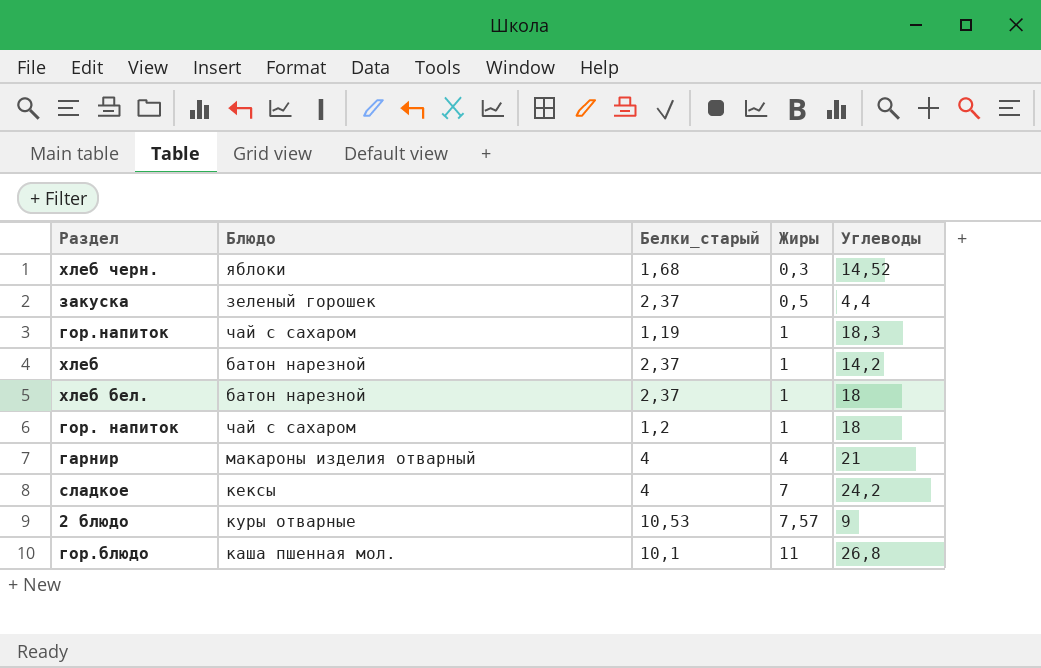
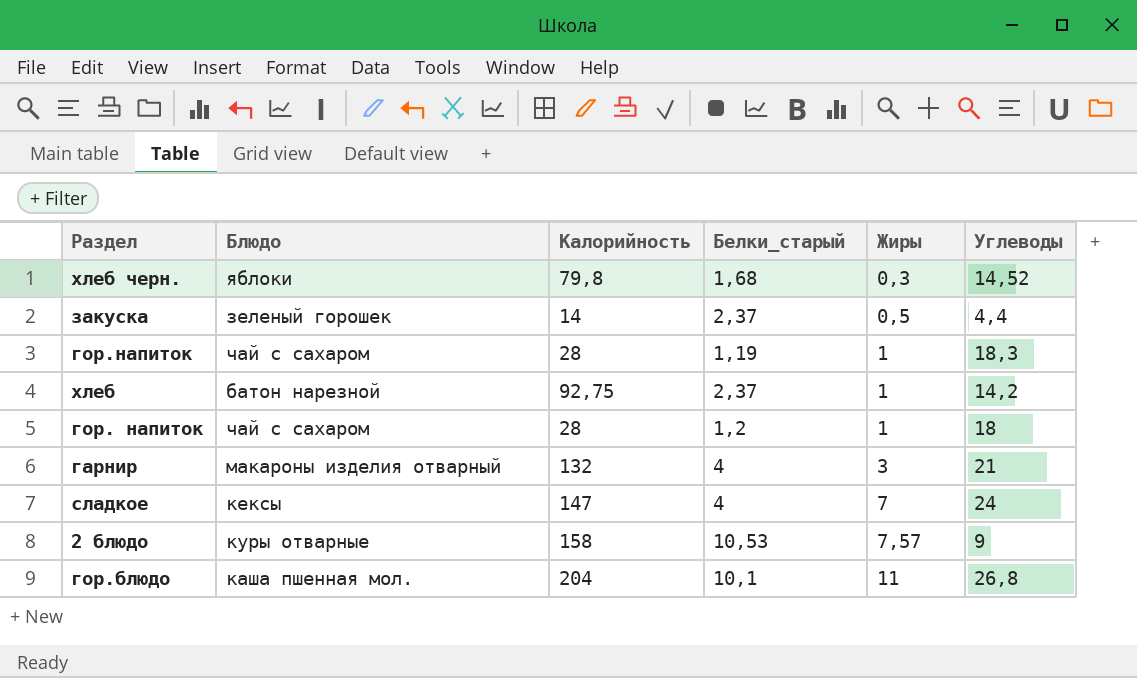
column Калорийность | position: none -> 3
row хлеб бел.: батон нарезной | 2,37 | 1 | 18 -> none
гарнир | Жиры: 4 -> 3
сладкое | Углеводы: 24,2 -> 24

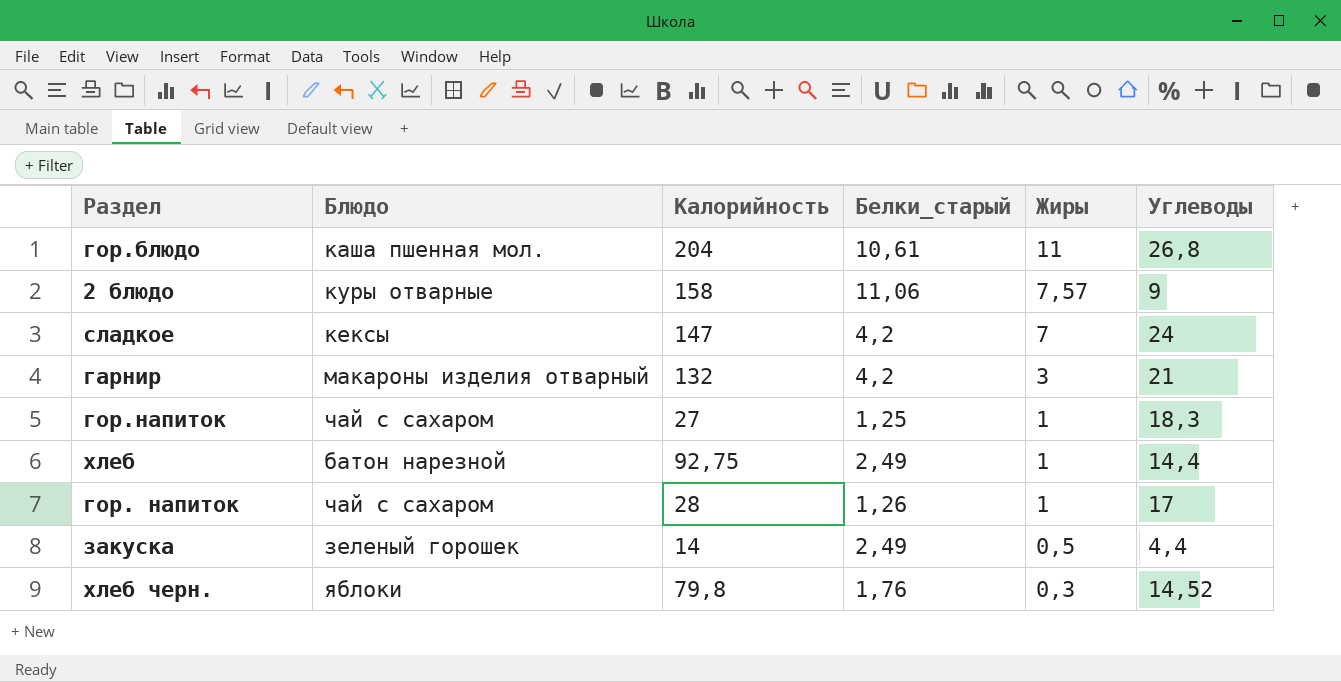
row order: Жиры ascending -> Жиры descending
гор.блюдо | Белки_старый: 10,1 -> 10,61
2 блюдо | Белки_старый: 10,53 -> 11,06
сладкое | Белки_старый: 4 -> 4,2
гарнир | Белки_старый: 4 -> 4,2
гор.напиток | Калорийность: 28 -> 27
гор.напиток | Белки_старый: 1,19 -> 1,25
хлеб | Белки_старый: 2,37 -> 2,49
хлеб | Углеводы: 14,2 -> 14,4
гор. напиток | Белки_старый: 1,2 -> 1,26
гор. напиток | Углеводы: 18 -> 17
закуска | Белки_старый: 2,37 -> 2,49
хлеб черн. | Белки_старый: 1,68 -> 1,76

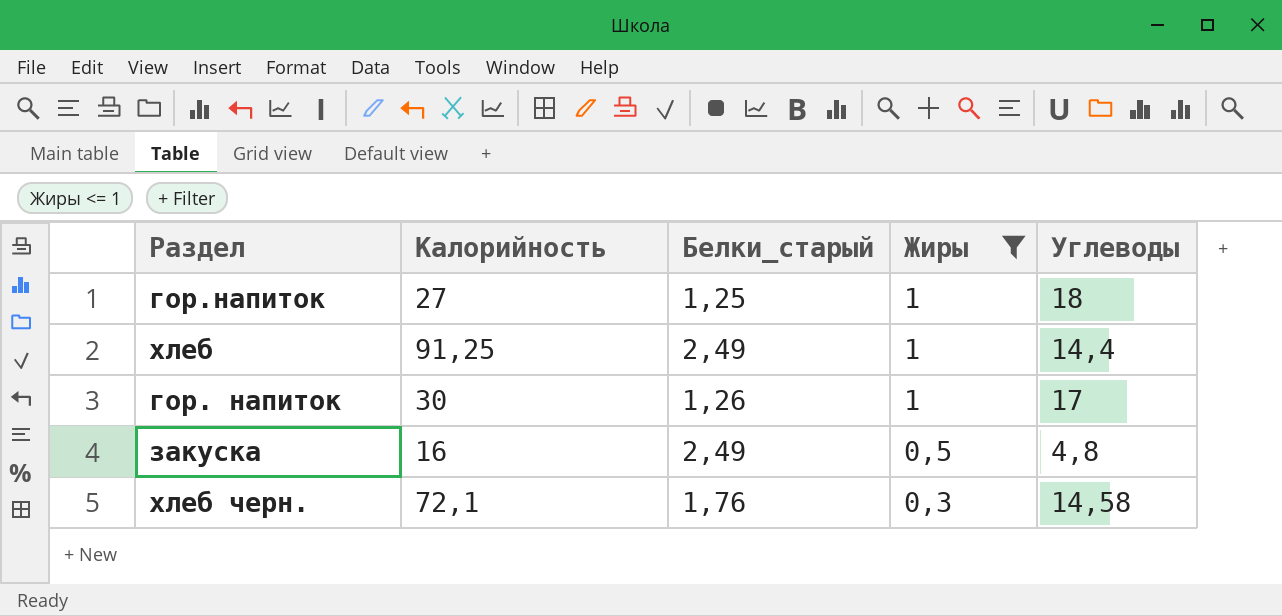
filter: none -> Жиры <= 1
column Блюдо | position: 2 -> none
гор.напиток | Углеводы: 18,3 -> 18
хлеб | Калорийность: 92,75 -> 91,25
гор. напиток | Калорийность: 28 -> 30
закуска | Калорийность: 14 -> 16
закуска | Углеводы: 4,4 -> 4,8
хлеб черн. | Калорийность: 79,8 -> 72,1
хлеб черн. | Углеводы: 14,52 -> 14,58

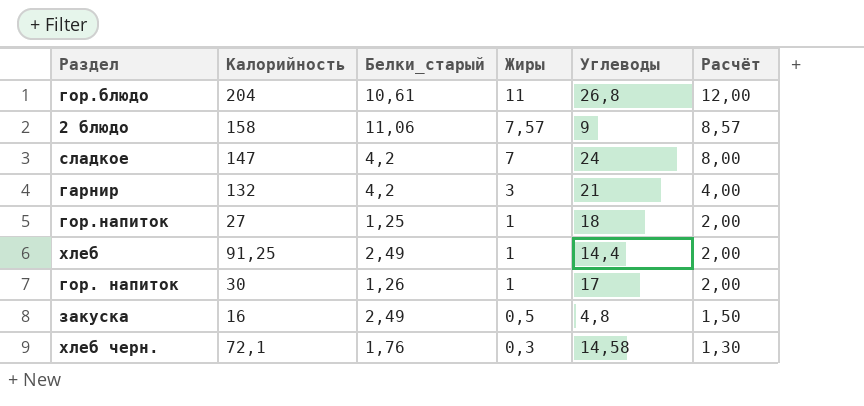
filter: Жиры <= 1 -> none
column Расчёт | formula: none -> [Жиры] + 1

